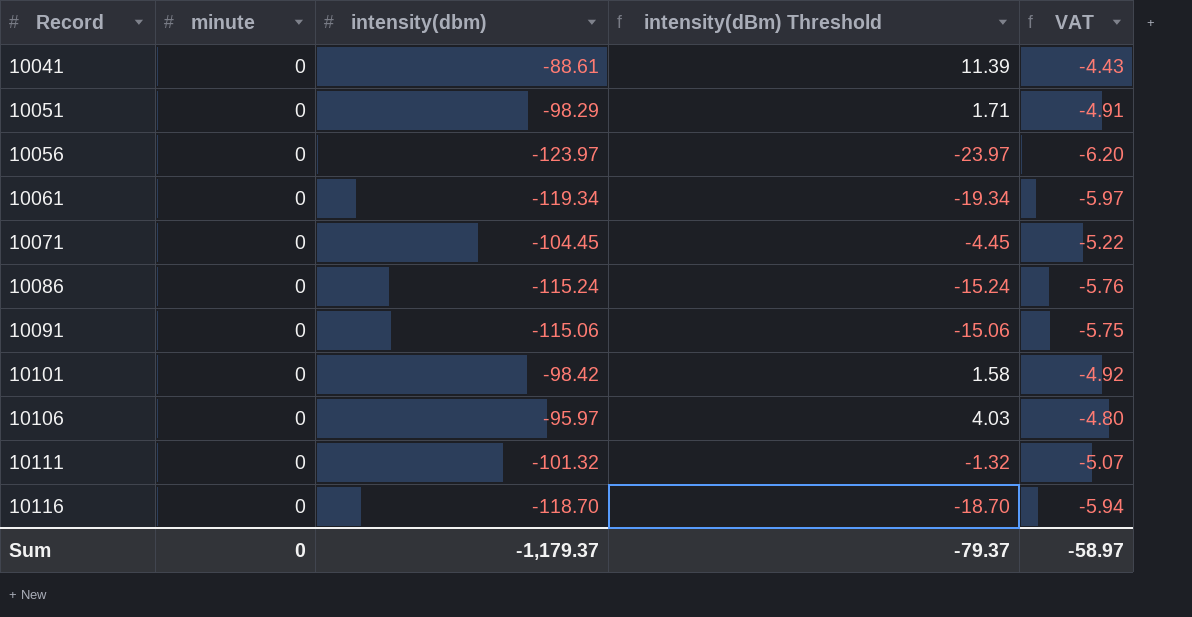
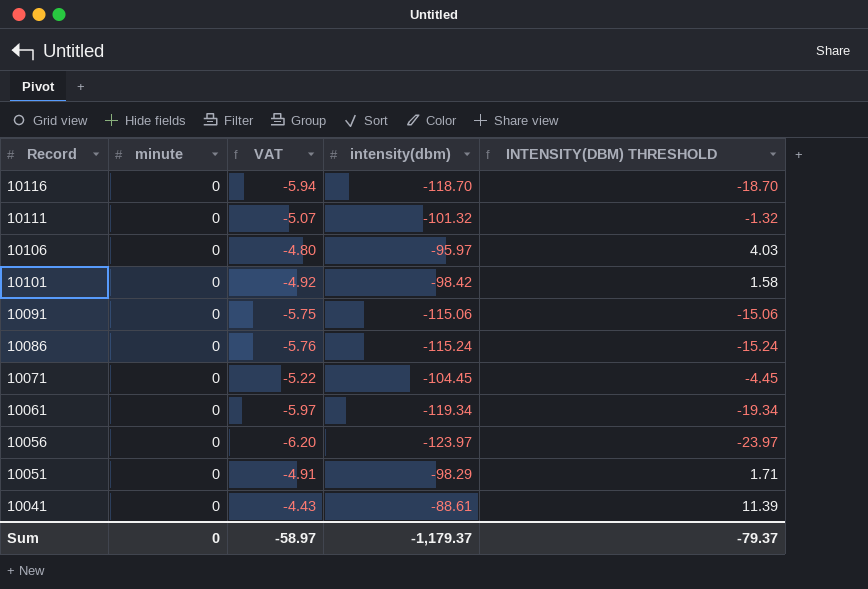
row order: Record ascending -> Record descending
column VAT | position: 5 -> 3
column name: intensity(dBm) Threshold -> INTENSITY(DBM) THRESHOLD

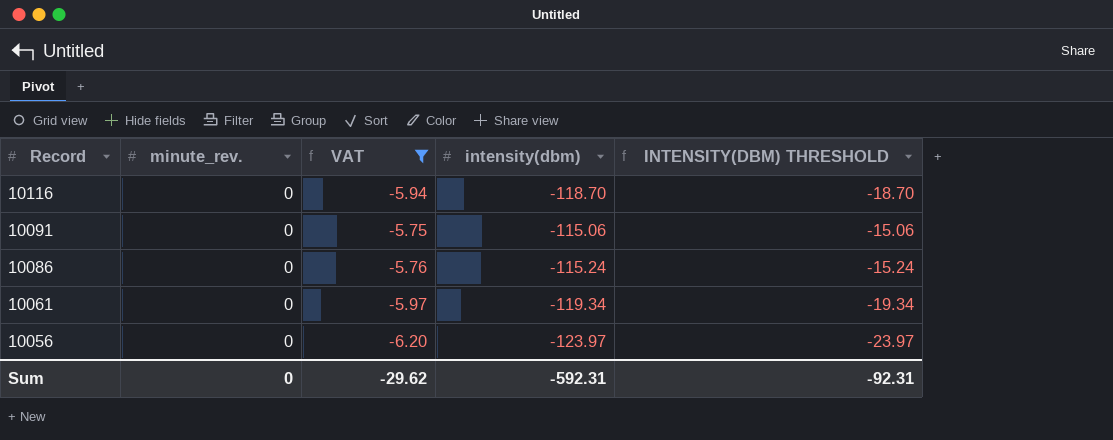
filter: none -> VAT <= -5.75
column name: minute -> minute_rev.
Sum | VAT: -58.97 -> -29.62
Sum | intensity(dbm): -1,179.37 -> -592.31
Sum | INTENSITY(DBM) THRESHOLD: -79.37 -> -92.31

